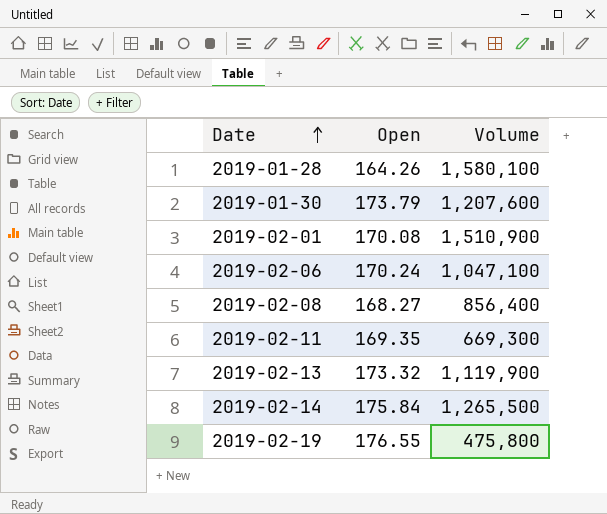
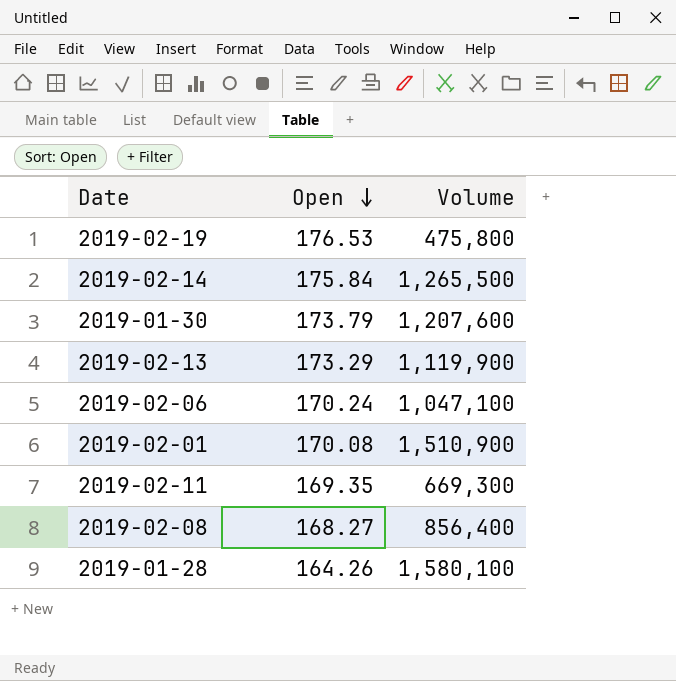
row order: Date ascending -> Open descending
2019-02-19 | Open: 176.55 -> 176.53
2019-02-13 | Open: 173.32 -> 173.29

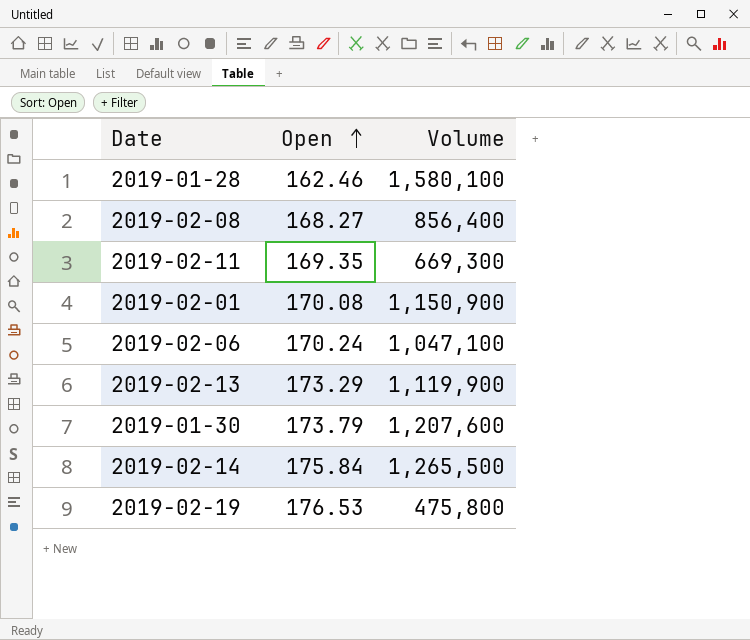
row order: Open descending -> Open ascending
2019-01-28 | Open: 164.26 -> 162.46
2019-02-01 | Volume: 1,510,900 -> 1,150,900

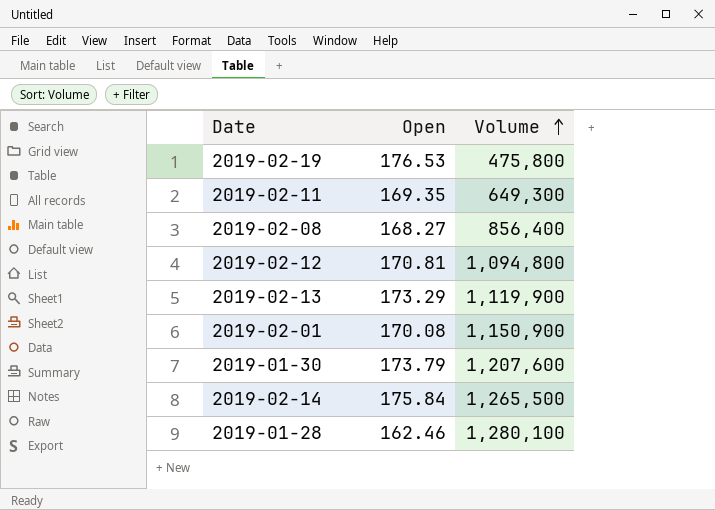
row order: Open ascending -> Volume ascending
row 2019-02-06: 170.24 | 1,047,100 -> none
2019-02-11 | Volume: 669,300 -> 649,300
row 2019-02-12: none -> 170.81 | 1,094,800
2019-01-28 | Volume: 1,580,100 -> 1,280,100

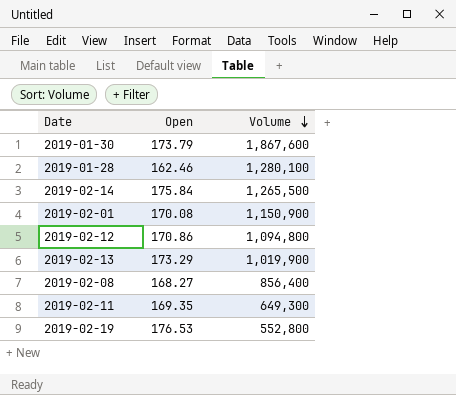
row order: Volume ascending -> Volume descending
2019-01-30 | Volume: 1,207,600 -> 1,867,600
2019-02-12 | Open: 170.81 -> 170.86
2019-02-13 | Volume: 1,119,900 -> 1,019,900
2019-02-19 | Volume: 475,800 -> 552,800

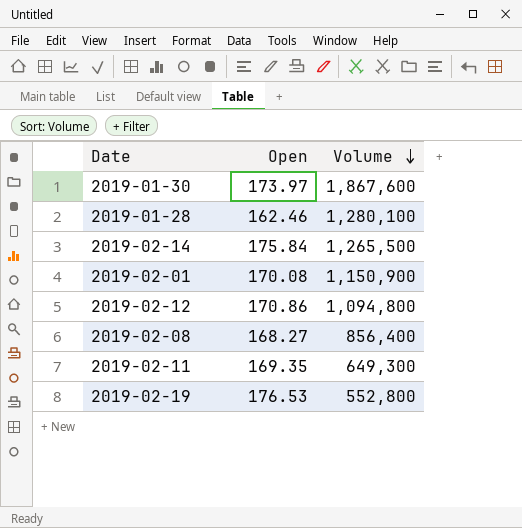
row 2019-02-13: 173.29 | 1,019,900 -> none
2019-01-30 | Open: 173.79 -> 173.97

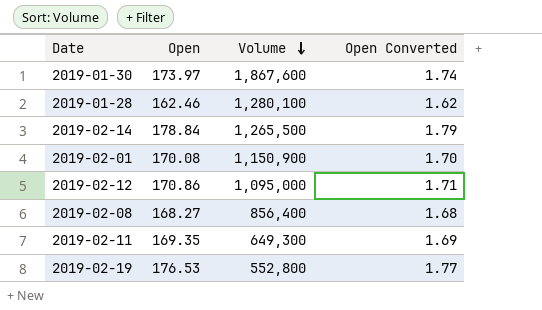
column Open Converted | formula: none -> [Open] * 0.01
2019-02-14 | Open: 175.84 -> 178.84
2019-02-12 | Volume: 1,094,800 -> 1,095,000

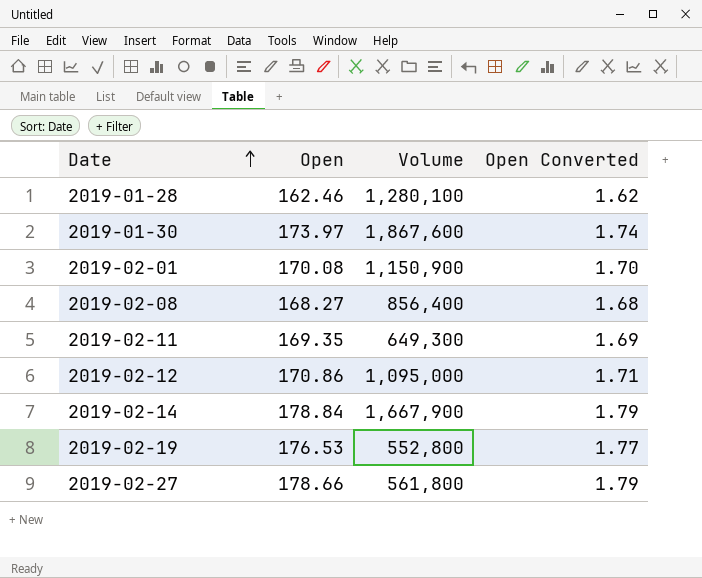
row order: Volume descending -> Date ascending
2019-02-14 | Volume: 1,265,500 -> 1,667,900
row 2019-02-27: none -> 178.66 | 561,800 | 1.79

